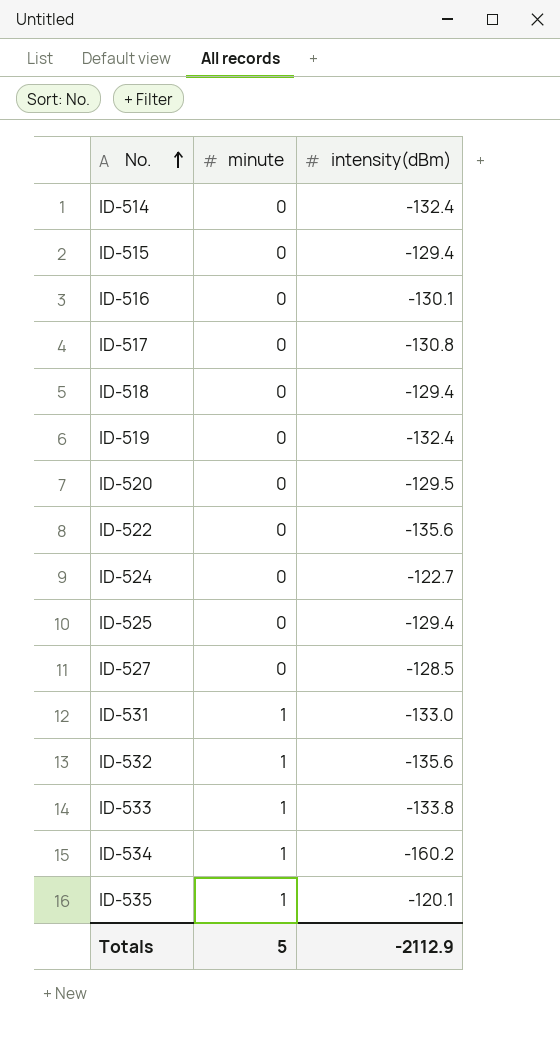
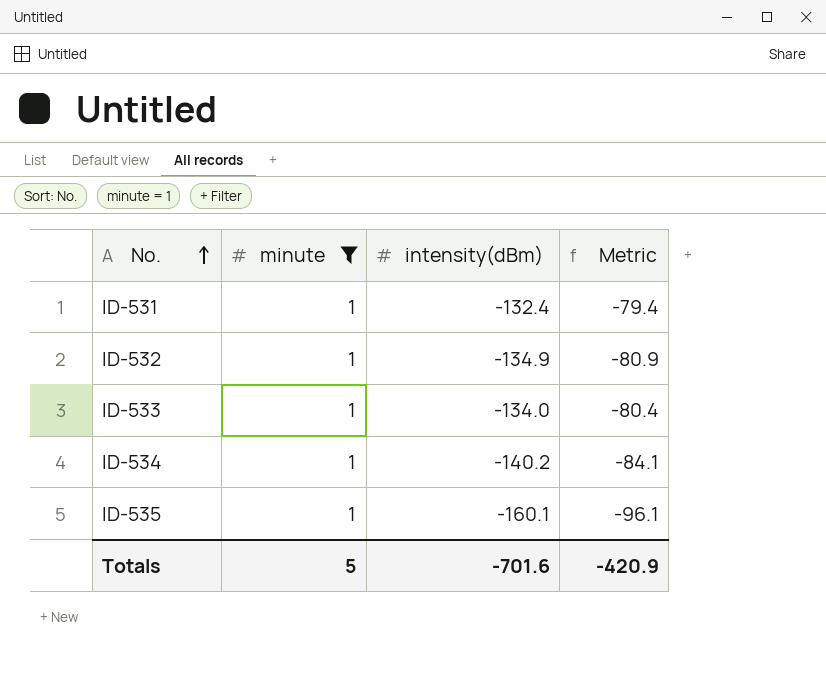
filter: none -> minute = 1
column Metric | formula: none -> [intensity(dBm)] * 0.6
ID-531 | intensity(dBm): -133.0 -> -132.4
ID-532 | intensity(dBm): -135.6 -> -134.9
ID-533 | intensity(dBm): -133.8 -> -134.0
ID-534 | intensity(dBm): -160.2 -> -140.2
ID-535 | intensity(dBm): -120.1 -> -160.1
Totals | intensity(dBm): -2112.9 -> -701.6

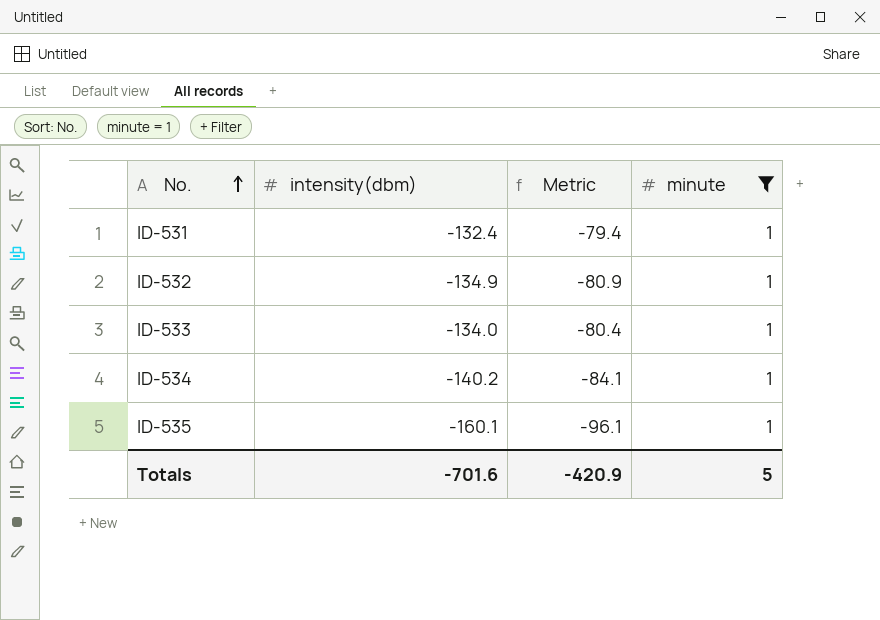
column name: intensity(dBm) -> intensity(dbm)
column minute | position: 2 -> 4

